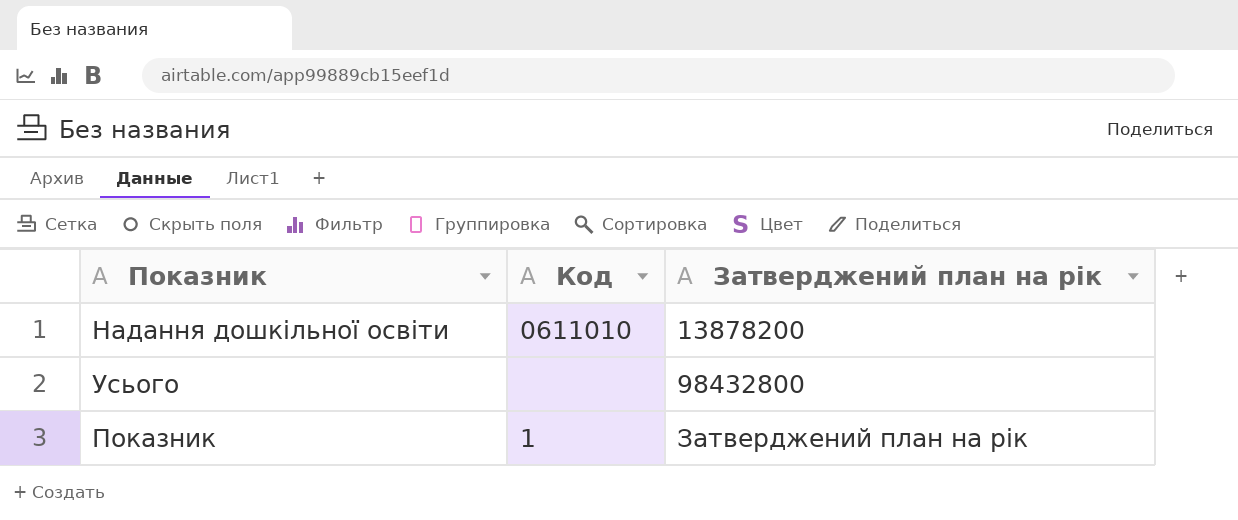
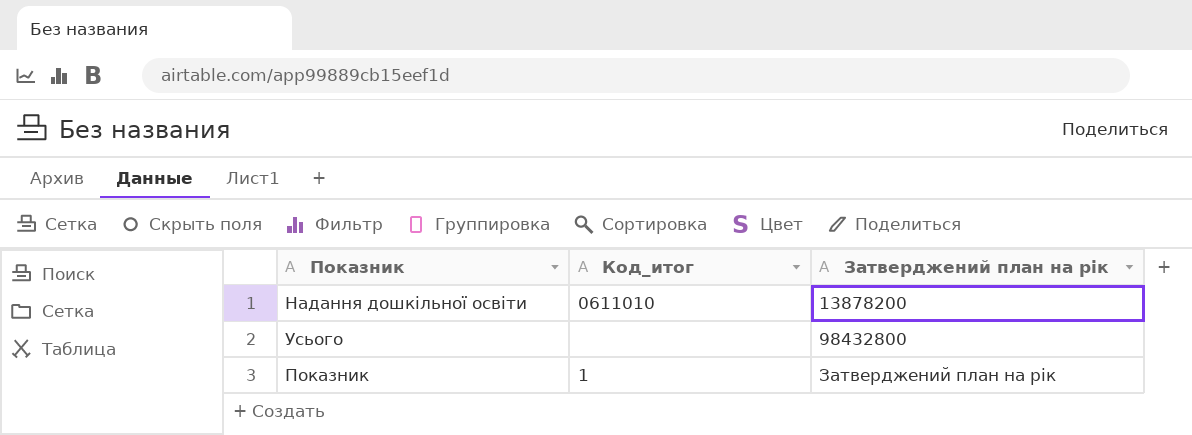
column name: Код -> Код_итог

